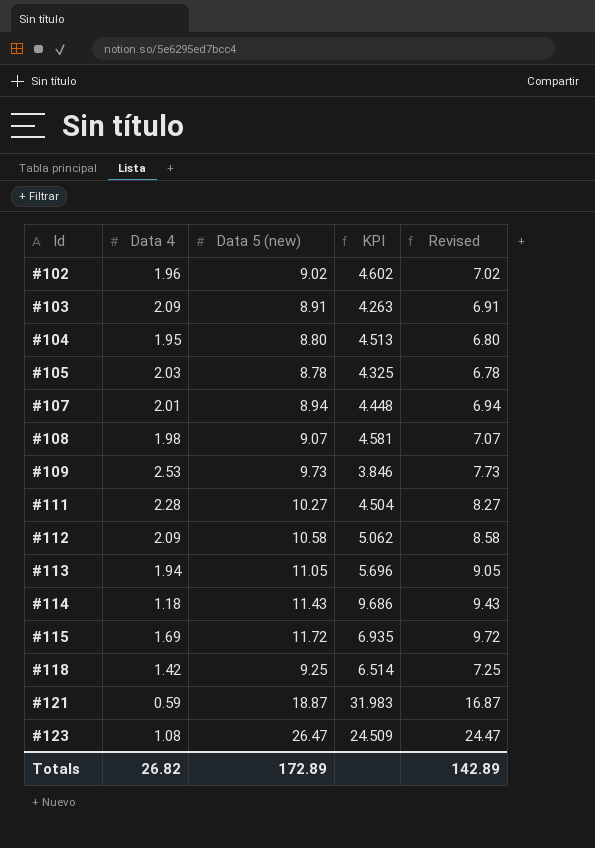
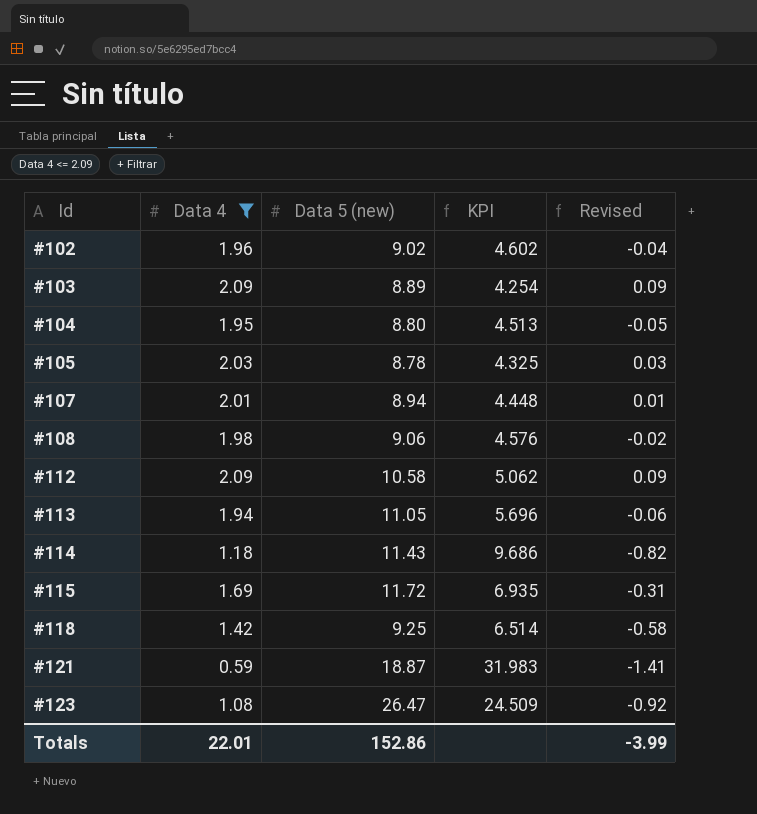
filter: none -> Data 4 <= 2.09
column Revised | formula: [Data 5 (new)] - 2 -> [Data 4] - 2
#103 | Data 5 (new): 8.91 -> 8.89
#103 | KPI: 4.263 -> 4.254
#108 | Data 5 (new): 9.07 -> 9.06
#108 | KPI: 4.581 -> 4.576
Totals | Data 4: 26.82 -> 22.01
Totals | Data 5 (new): 172.89 -> 152.86
Totals | Revised: 142.89 -> -3.99

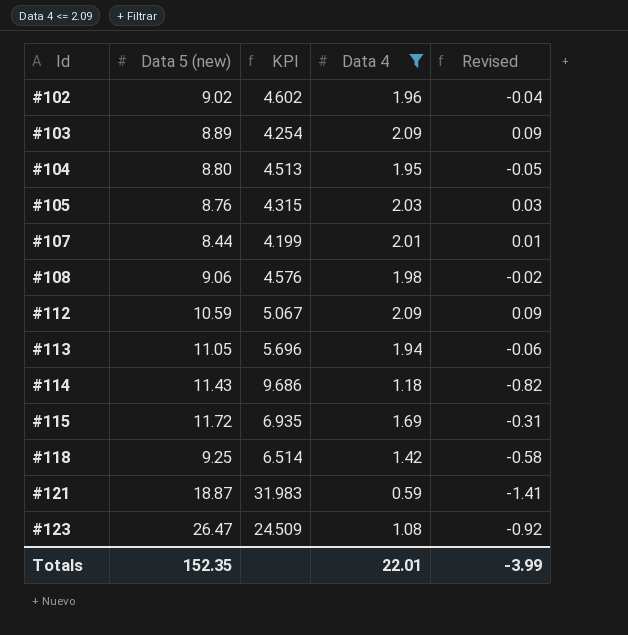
column Data 4 | position: 2 -> 4
#105 | Data 5 (new): 8.78 -> 8.76
#105 | KPI: 4.325 -> 4.315
#107 | Data 5 (new): 8.94 -> 8.44
#107 | KPI: 4.448 -> 4.199
#112 | Data 5 (new): 10.58 -> 10.59
#112 | KPI: 5.062 -> 5.067
Totals | Data 5 (new): 152.86 -> 152.35

